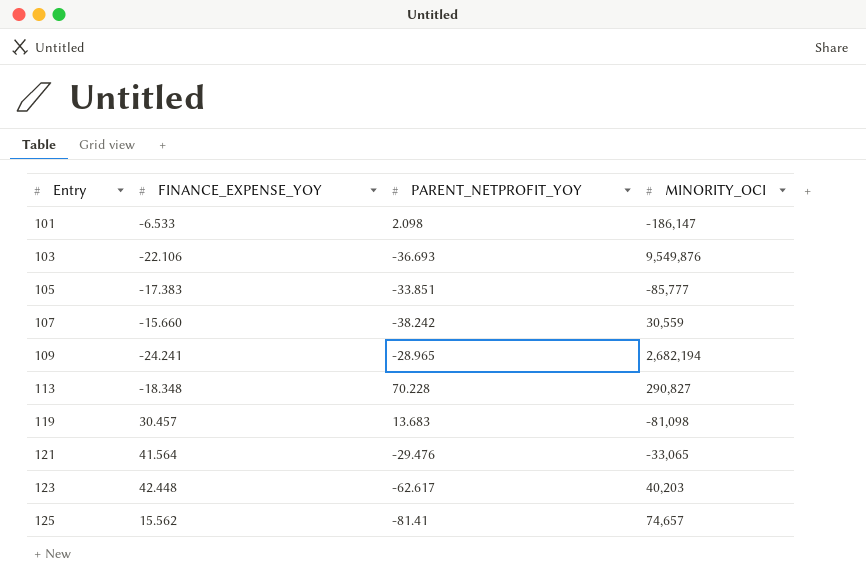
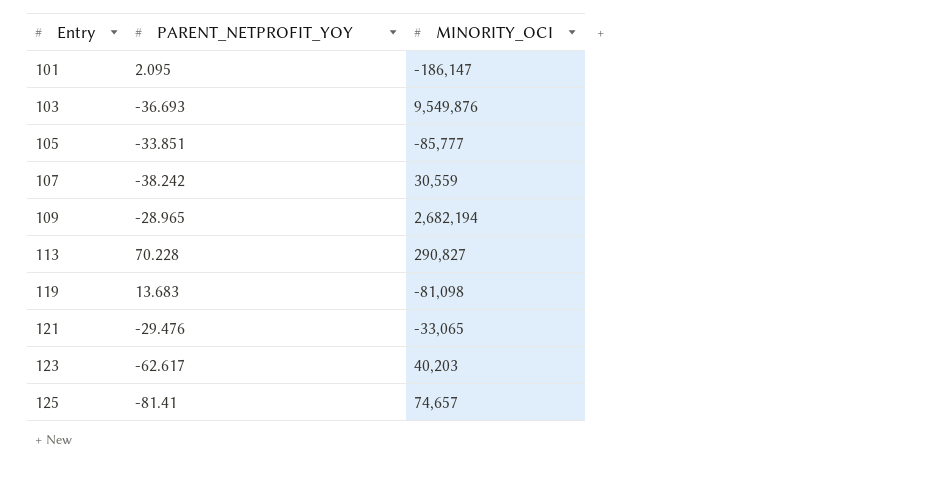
column FINANCE_EXPENSE_YOY | position: 2 -> none
101 | PARENT_NETPROFIT_YOY: 2.098 -> 2.095

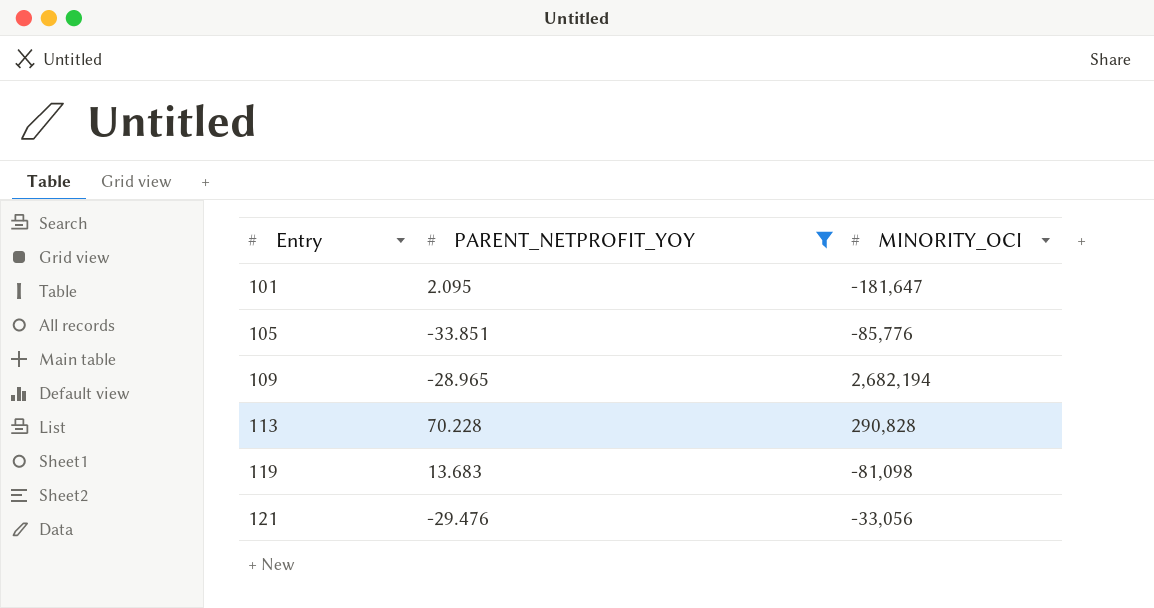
filter: none -> PARENT_NETPROFIT_YOY >= -33.851
101 | MINORITY_OCI: -186,147 -> -181,647
105 | MINORITY_OCI: -85,777 -> -85,776
113 | MINORITY_OCI: 290,827 -> 290,828
121 | MINORITY_OCI: -33,065 -> -33,056

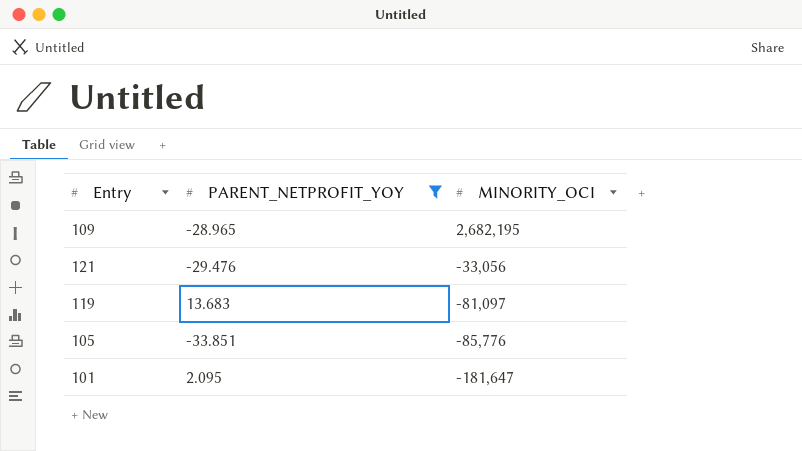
row order: Entry ascending -> MINORITY_OCI descending
row 113: 70.228 | 290,828 -> none
109 | MINORITY_OCI: 2,682,194 -> 2,682,195
119 | MINORITY_OCI: -81,098 -> -81,097

